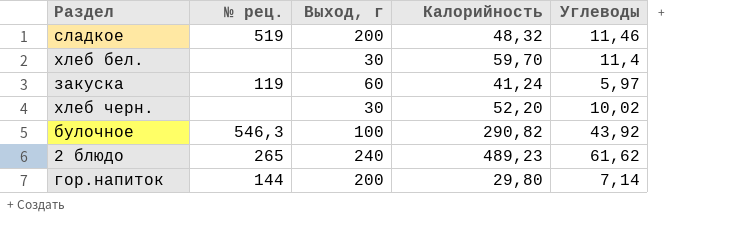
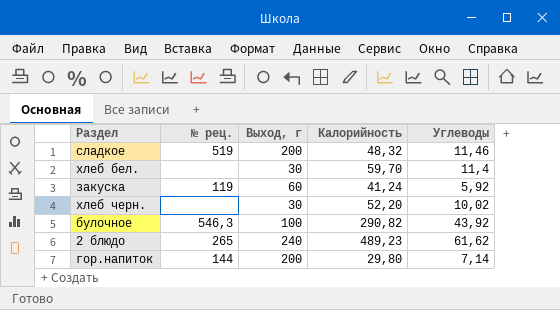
закуска | Углеводы: 5,97 -> 5,92

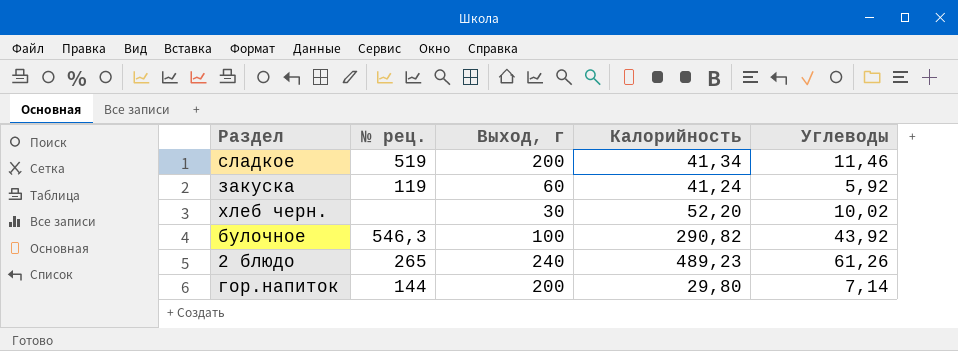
row хлеб бел.: none | 30 | 59,70 | 11,4 -> none
сладкое | Калорийность: 48,32 -> 41,34
2 блюдо | Углеводы: 61,62 -> 61,26

